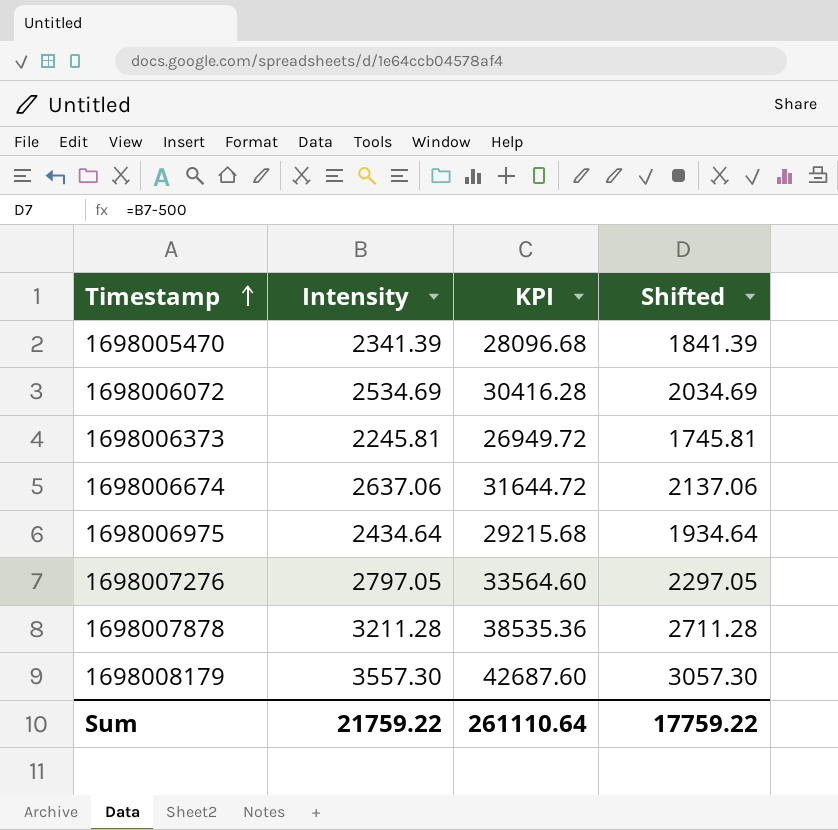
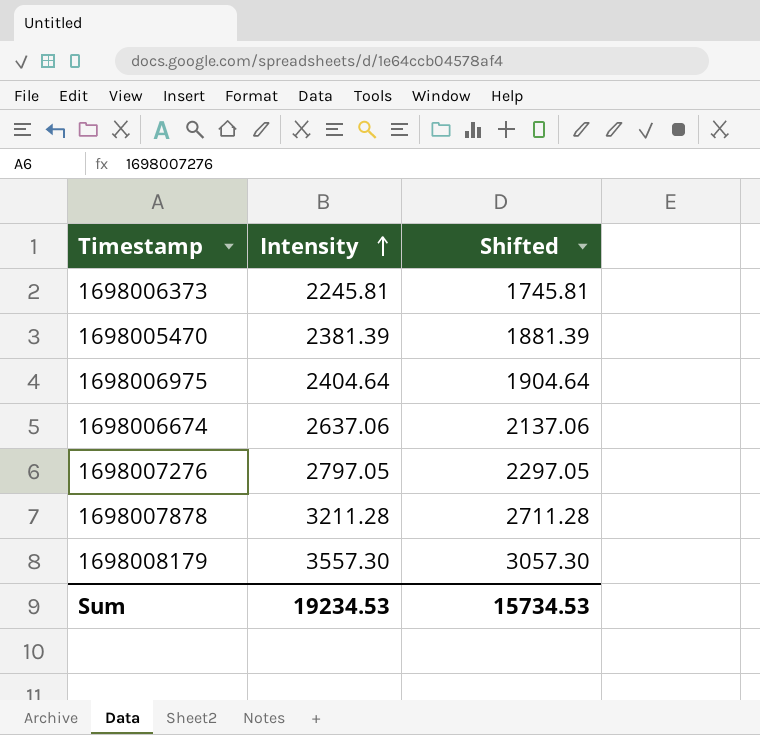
row order: Timestamp ascending -> Intensity ascending
column KPI | formula: [Intensity] * 12 -> none
row 1698006072: 2534.69 | 30416.28 | 2034.69 -> none
1698005470 | Intensity: 2341.39 -> 2381.39
1698005470 | Shifted: 1841.39 -> 1881.39
1698006975 | Intensity: 2434.64 -> 2404.64
1698006975 | Shifted: 1934.64 -> 1904.64
Sum | Intensity: 21759.22 -> 19234.53
Sum | Shifted: 17759.22 -> 15734.53

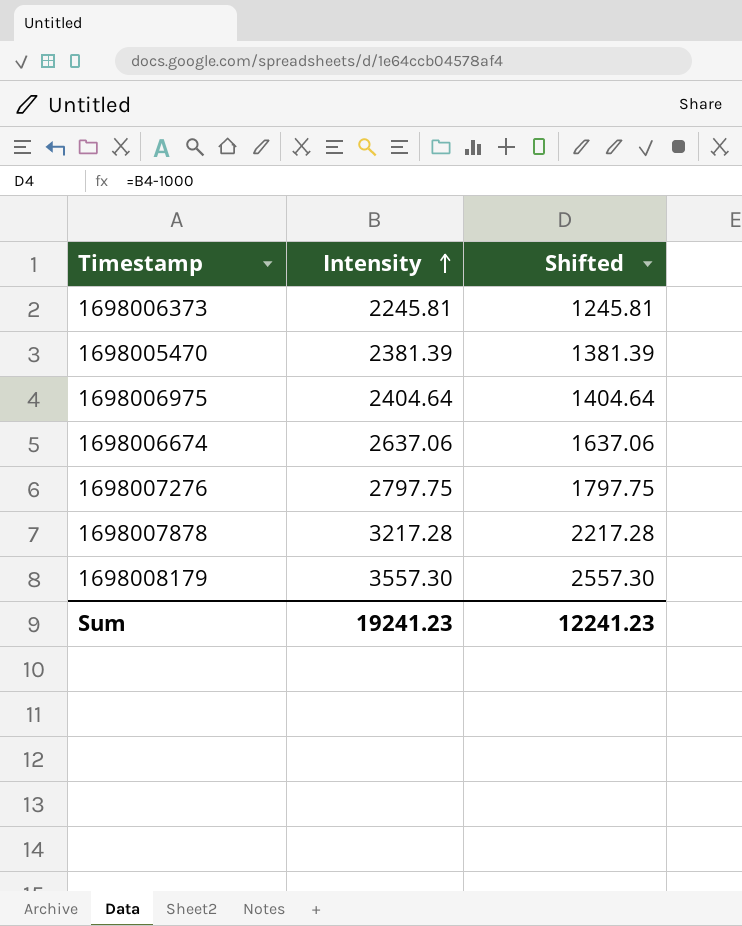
column Shifted | formula: [Intensity] - 500 -> [Intensity] - 1000
1698007276 | Intensity: 2797.05 -> 2797.75
1698007878 | Intensity: 3211.28 -> 3217.28
Sum | Intensity: 19234.53 -> 19241.23
Sum | Shifted: 15734.53 -> 12241.23

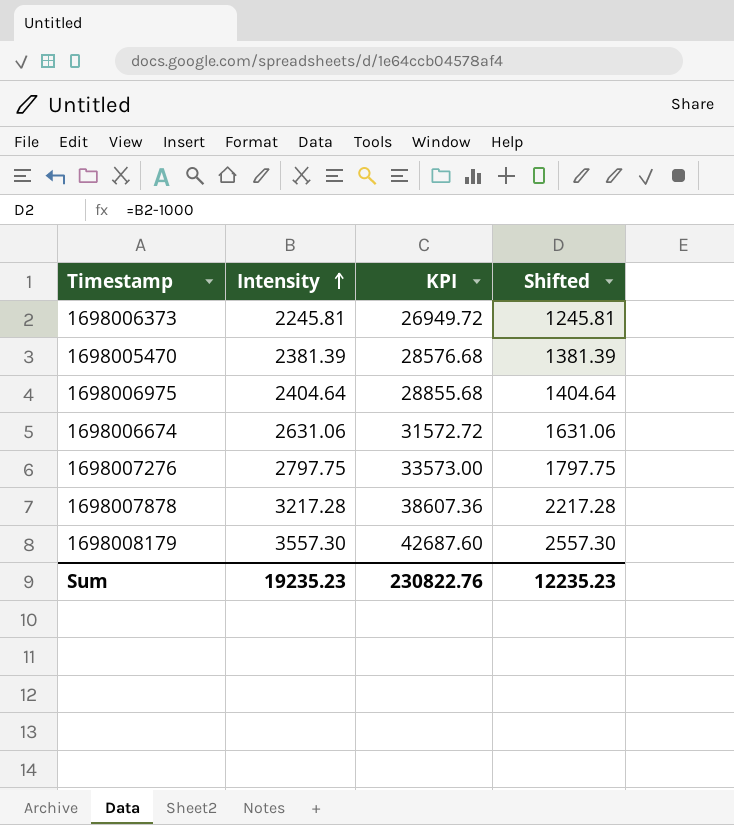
column KPI | formula: none -> [Intensity] * 12
1698006674 | Intensity: 2637.06 -> 2631.06
1698006674 | Shifted: 1637.06 -> 1631.06
Sum | Intensity: 19241.23 -> 19235.23
Sum | Shifted: 12241.23 -> 12235.23

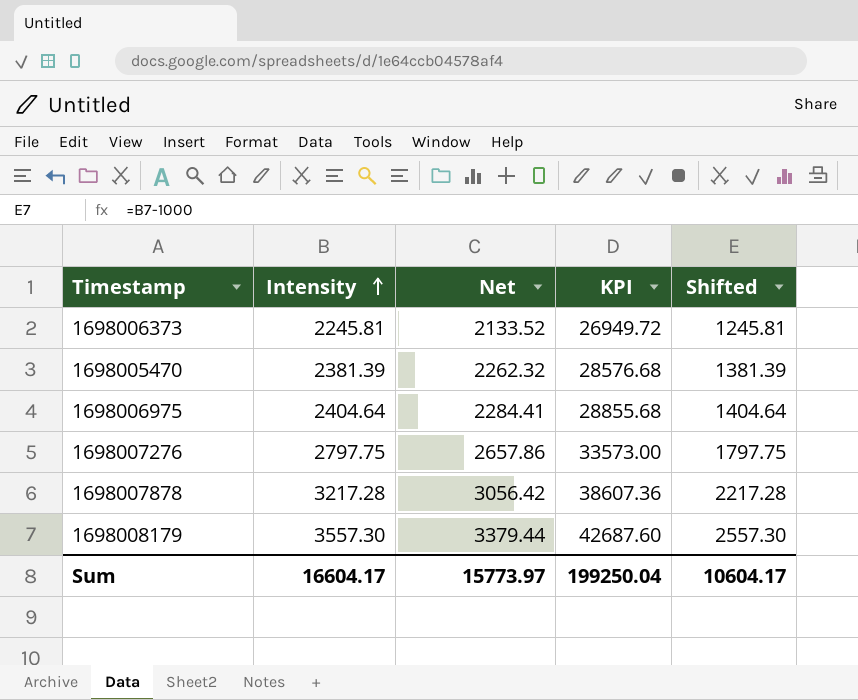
column Net | formula: none -> [Intensity] * 0.95
row 1698006674: 2631.06 | 31572.72 | 1631.06 -> none
Sum | Intensity: 19235.23 -> 16604.17
Sum | KPI: 230822.76 -> 199250.04
Sum | Shifted: 12235.23 -> 10604.17

